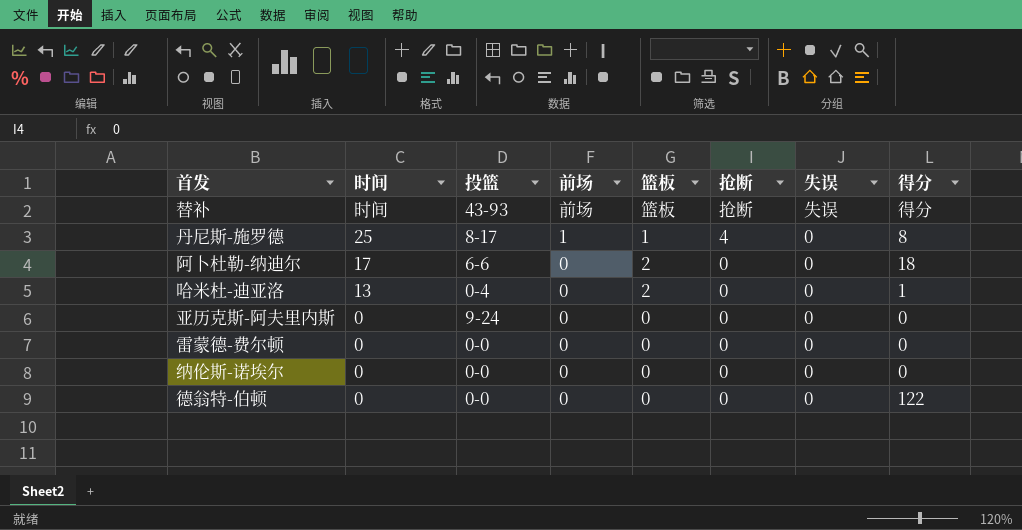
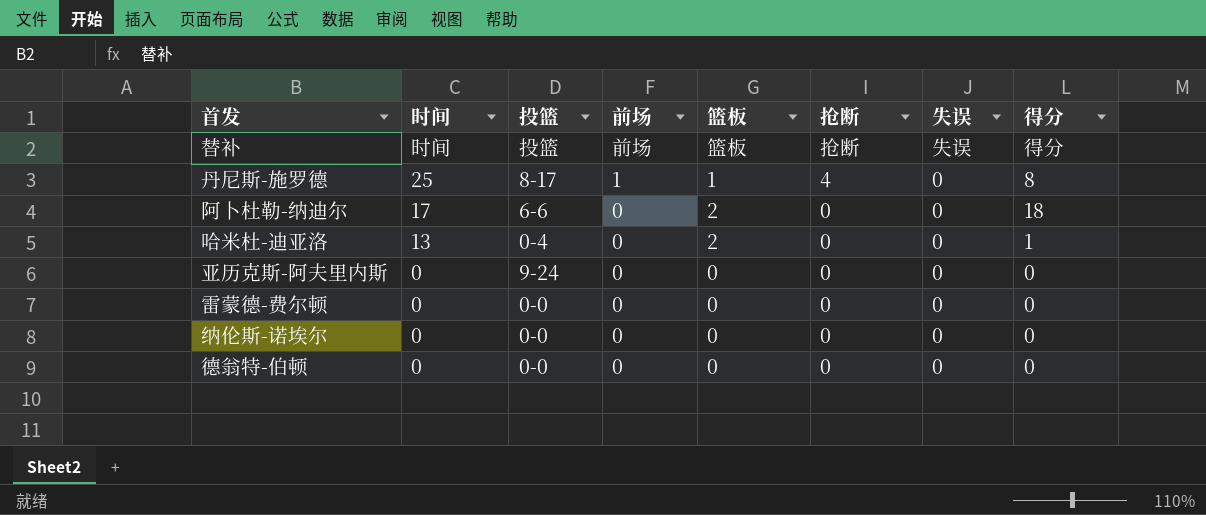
替补 | 投篮: 43-93 -> 投篮
德翁特-伯顿 | 得分: 122 -> 0

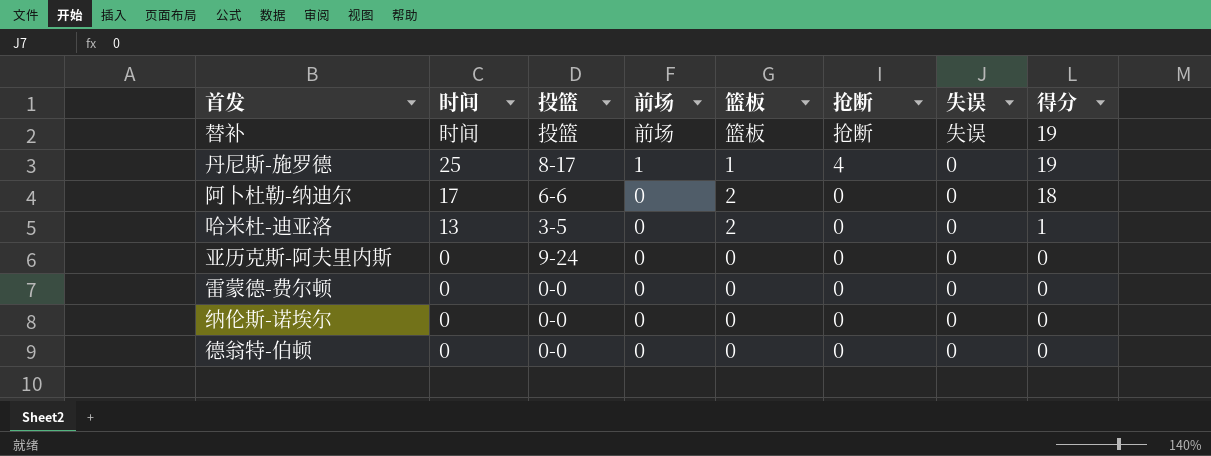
替补 | 得分: 得分 -> 19
丹尼斯-施罗德 | 得分: 8 -> 19
哈米杜-迪亚洛 | 投篮: 0-4 -> 3-5

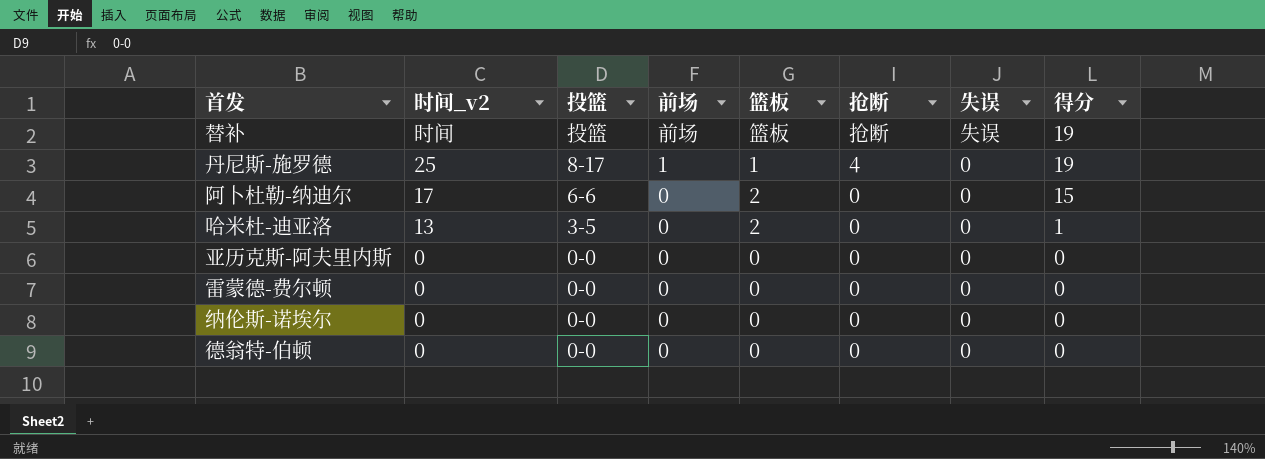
column name: 时间 -> 时间_v2
阿卜杜勒-纳迪尔 | 得分: 18 -> 15
亚历克斯-阿夫里内斯 | 投篮: 9-24 -> 0-0

